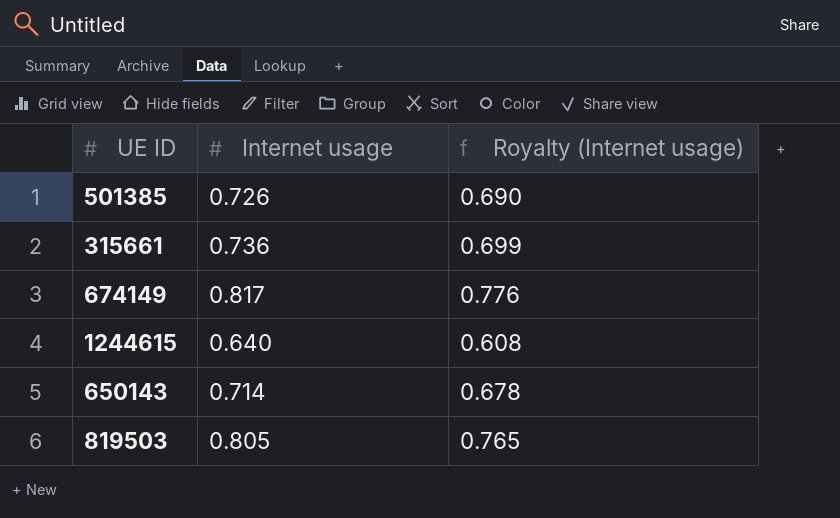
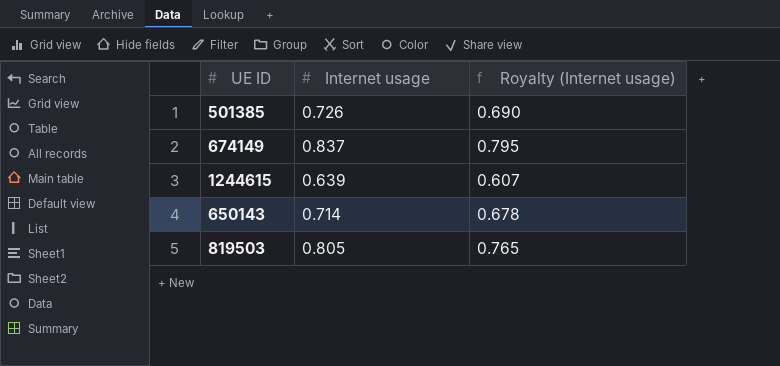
row 315661: 0.736 | 0.699 -> none
674149 | Internet usage: 0.817 -> 0.837
674149 | Royalty (Internet usage): 0.776 -> 0.795
1244615 | Internet usage: 0.640 -> 0.639
1244615 | Royalty (Internet usage): 0.608 -> 0.607

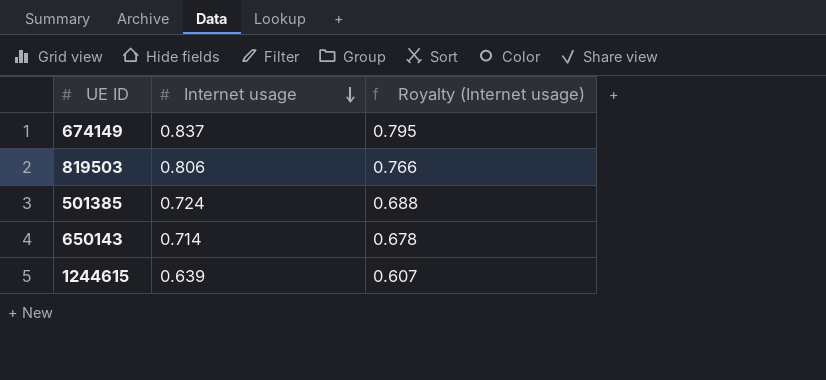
row order: none -> Internet usage descending
819503 | Internet usage: 0.805 -> 0.806
819503 | Royalty (Internet usage): 0.765 -> 0.766
501385 | Internet usage: 0.726 -> 0.724
501385 | Royalty (Internet usage): 0.690 -> 0.688

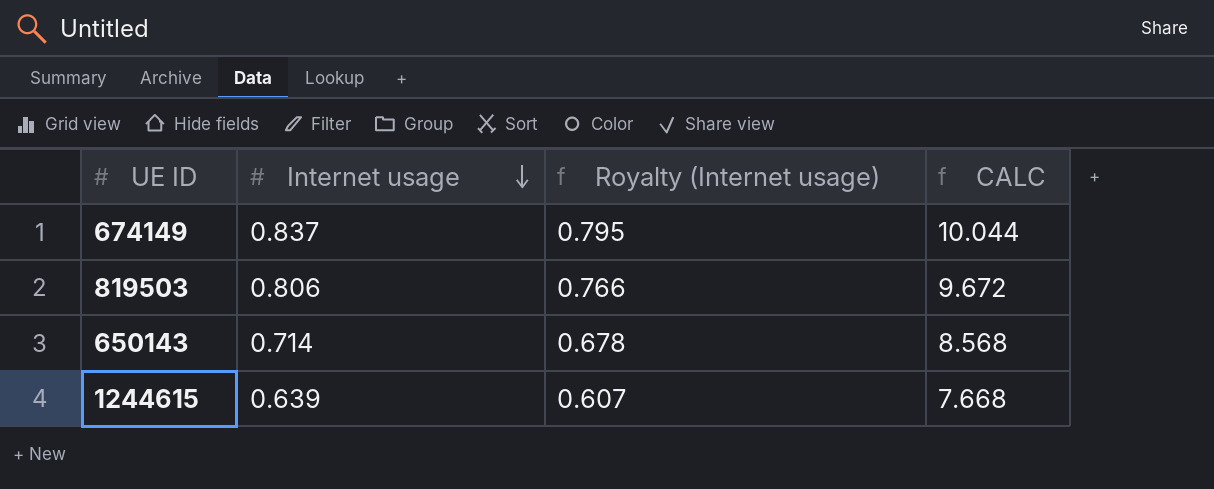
column CALC | formula: none -> [Internet usage] * 12
row 501385: 0.724 | 0.688 -> none

